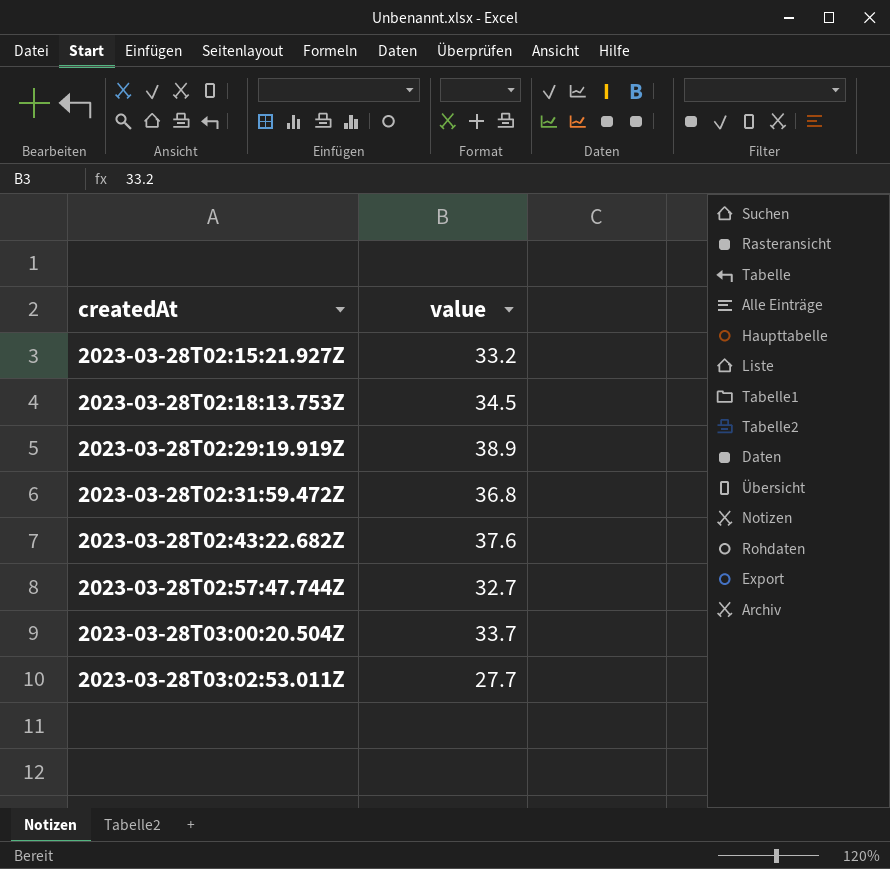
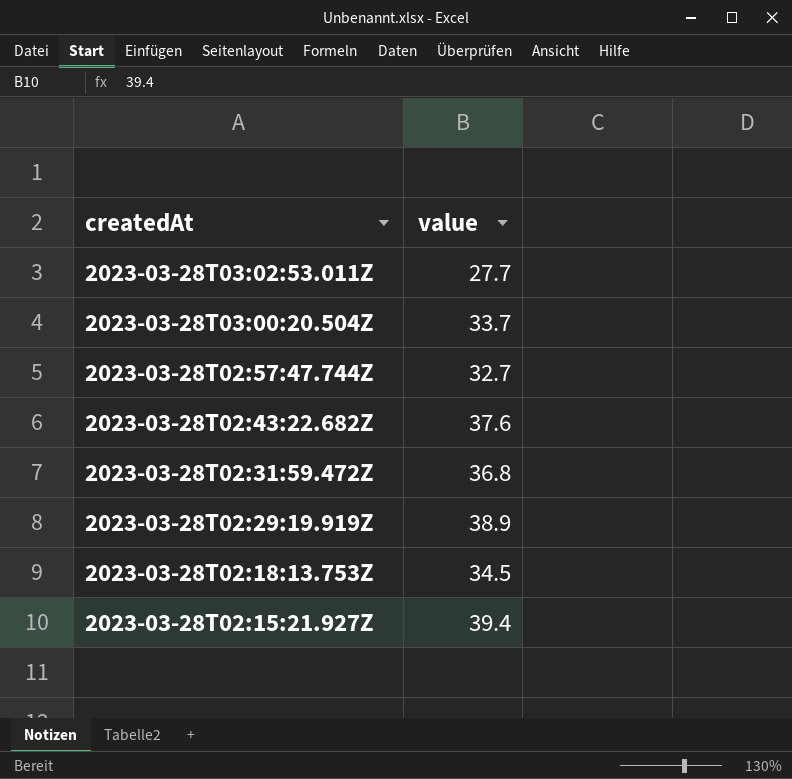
row order: createdAt ascending -> createdAt descending
2023-03-28T02:15:21.927Z | value: 33.2 -> 39.4

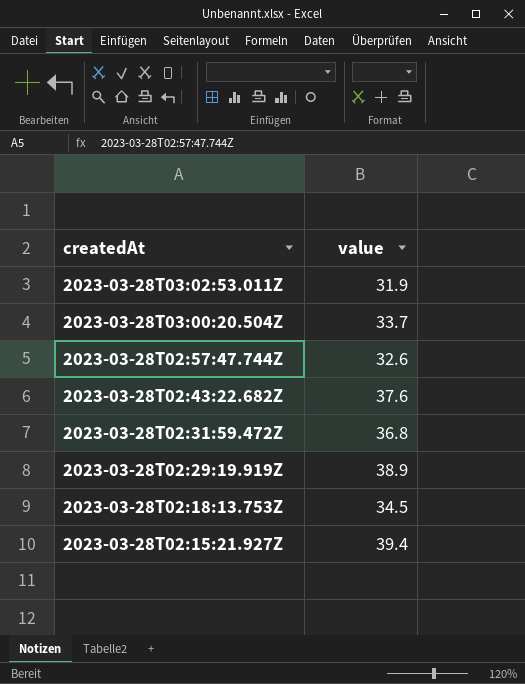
2023-03-28T03:02:53.011Z | value: 27.7 -> 31.9
2023-03-28T02:57:47.744Z | value: 32.7 -> 32.6

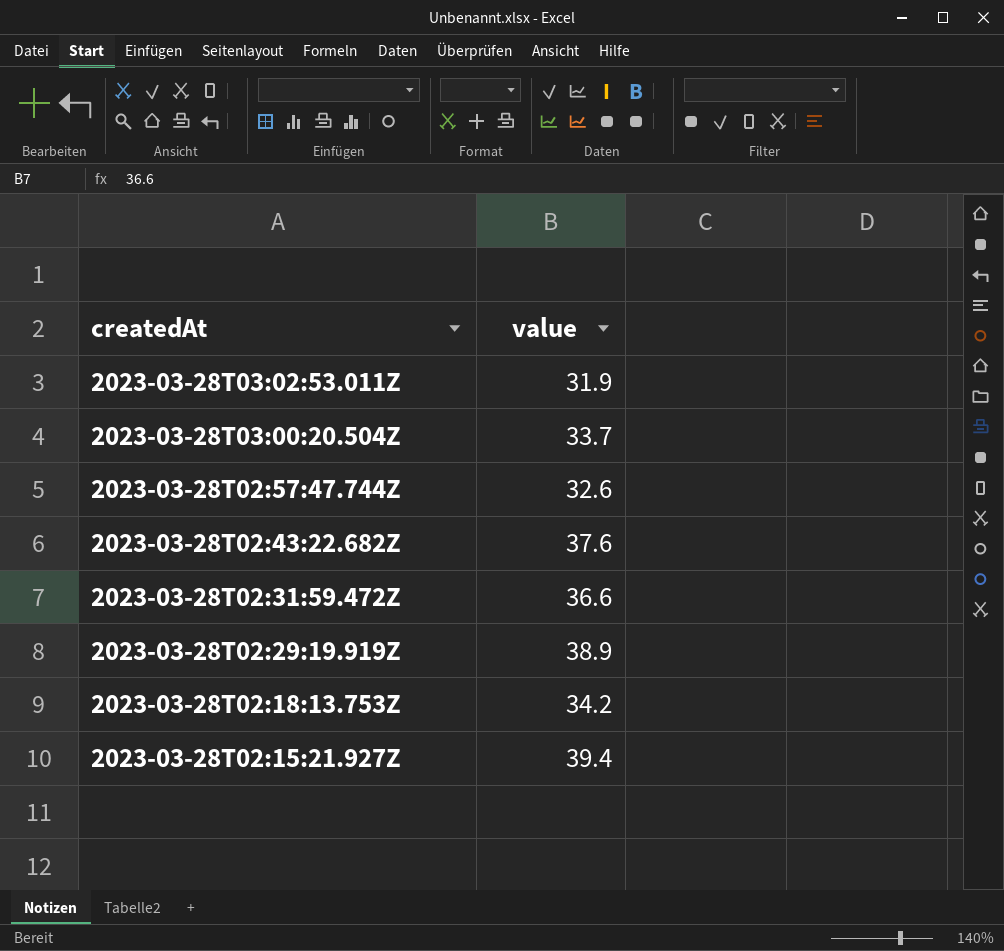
2023-03-28T02:31:59.472Z | value: 36.8 -> 36.6
2023-03-28T02:18:13.753Z | value: 34.5 -> 34.2

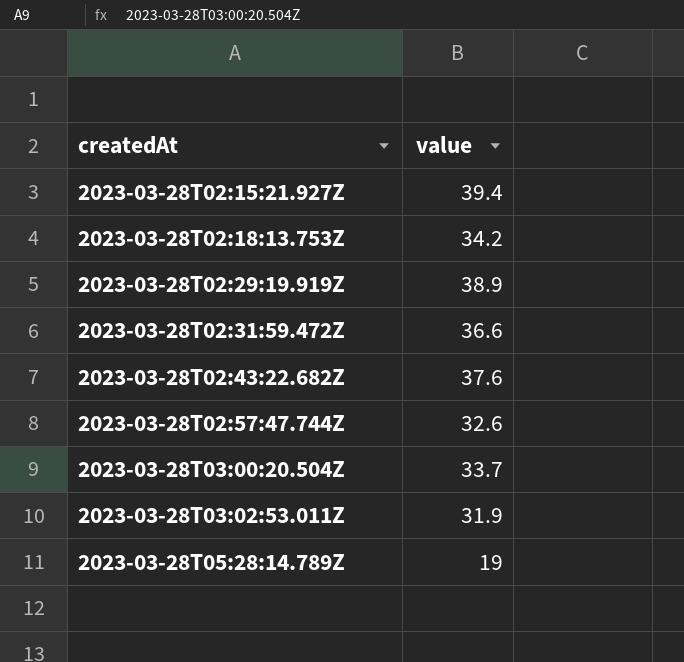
row order: createdAt descending -> createdAt ascending
row 2023-03-28T05:28:14.789Z: none -> 19

